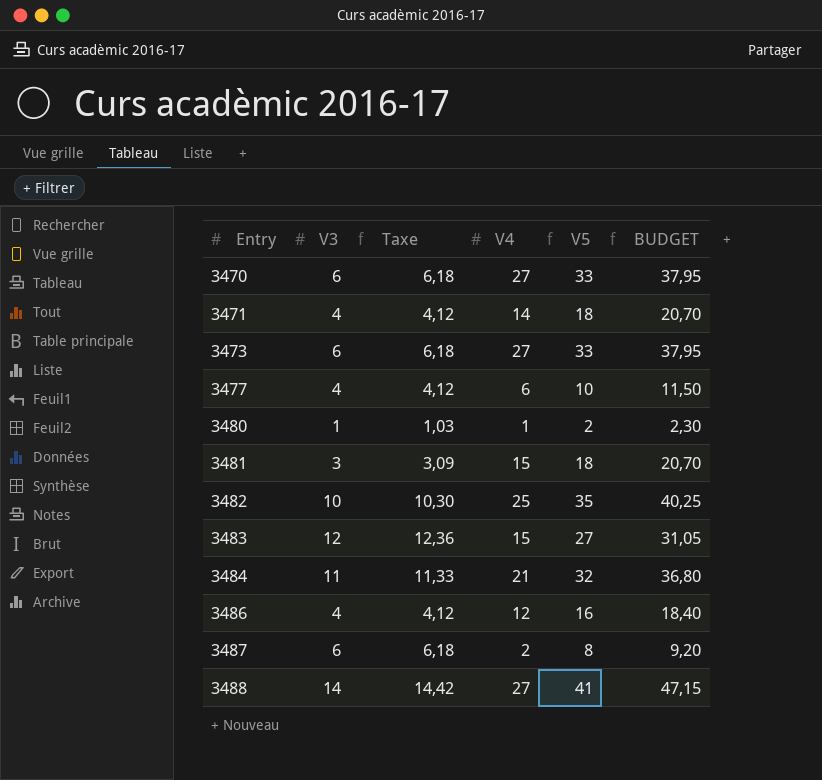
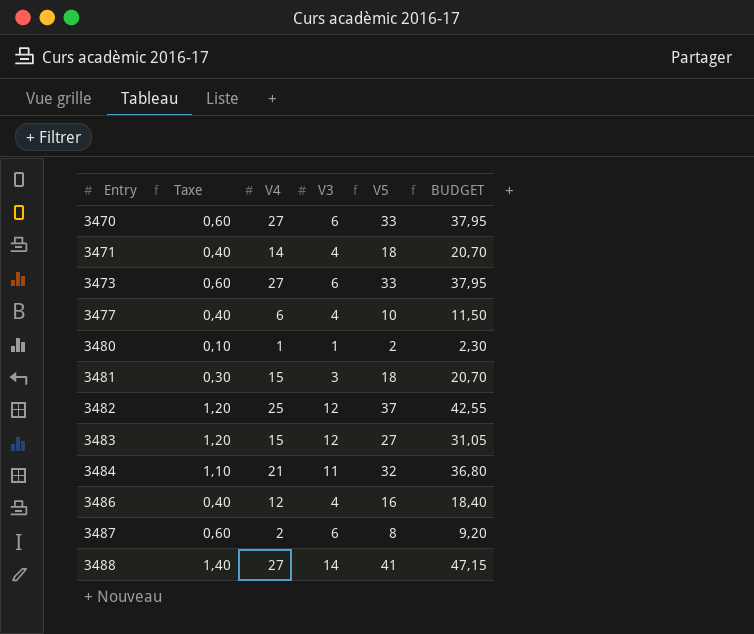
column Taxe | formula: [V3] * 1,03 -> [V3] * 0,1
column V3 | position: 2 -> 4
3482 | V3: 10 -> 12
3482 | V5: 35 -> 37
3482 | BUDGET: 40,25 -> 42,55

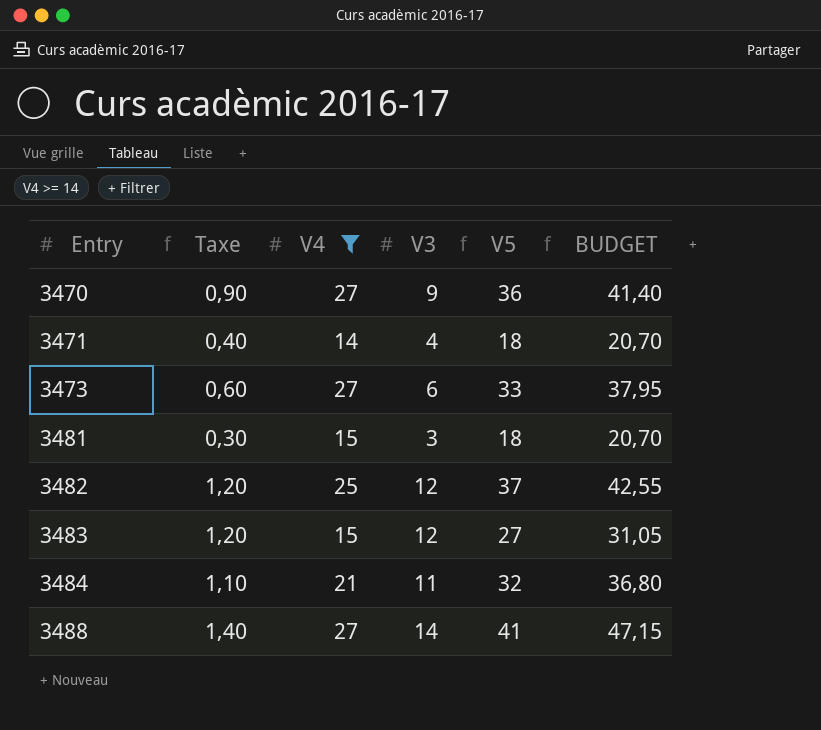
filter: none -> V4 >= 14
3470 | Taxe: 0,60 -> 0,90
3470 | V3: 6 -> 9
3470 | V5: 33 -> 36
3470 | BUDGET: 37,95 -> 41,40

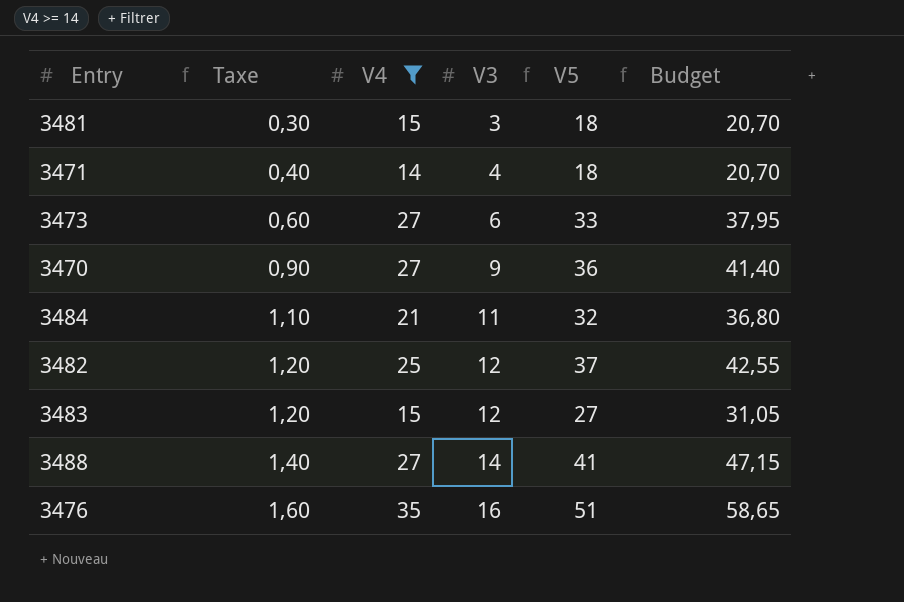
row order: Entry ascending -> Taxe ascending
column name: BUDGET -> Budget
row 3476: none -> 1,60 | 35 | 16 | 51 | 58,65

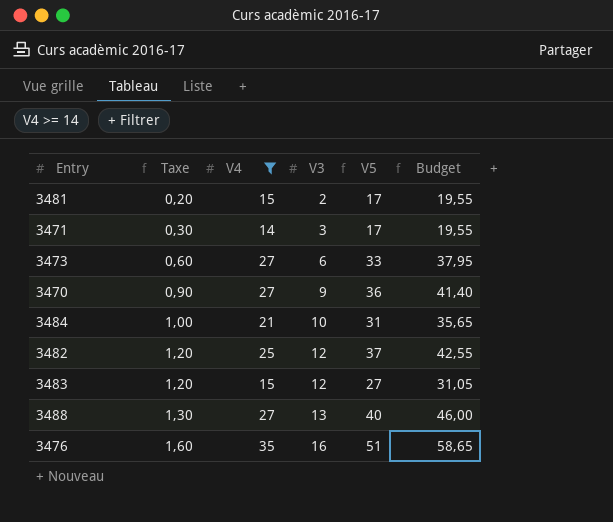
3481 | Taxe: 0,30 -> 0,20
3481 | V3: 3 -> 2
3481 | V5: 18 -> 17
3481 | Budget: 20,70 -> 19,55
3471 | Taxe: 0,40 -> 0,30
3471 | V3: 4 -> 3
3471 | V5: 18 -> 17
3471 | Budget: 20,70 -> 19,55
3484 | Taxe: 1,10 -> 1,00
3484 | V3: 11 -> 10
3484 | V5: 32 -> 31
3484 | Budget: 36,80 -> 35,65
3488 | Taxe: 1,40 -> 1,30
3488 | V3: 14 -> 13
3488 | V5: 41 -> 40
3488 | Budget: 47,15 -> 46,00

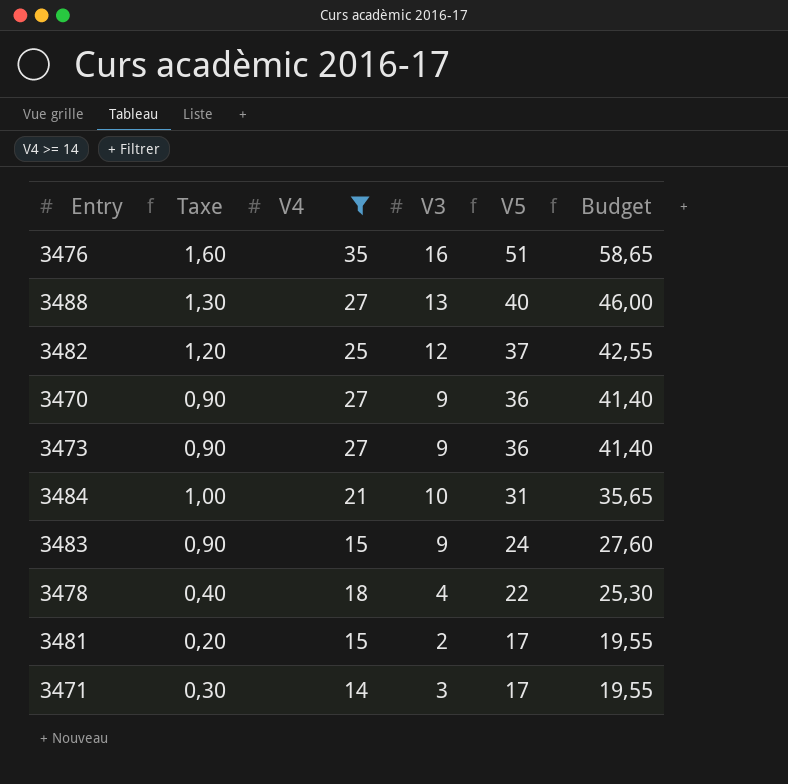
row order: Taxe ascending -> V5 descending
3473 | Taxe: 0,60 -> 0,90
3473 | V3: 6 -> 9
3473 | V5: 33 -> 36
3473 | Budget: 37,95 -> 41,40
3483 | Taxe: 1,20 -> 0,90
3483 | V3: 12 -> 9
3483 | V5: 27 -> 24
3483 | Budget: 31,05 -> 27,60
row 3478: none -> 0,40 | 18 | 4 | 22 | 25,30

